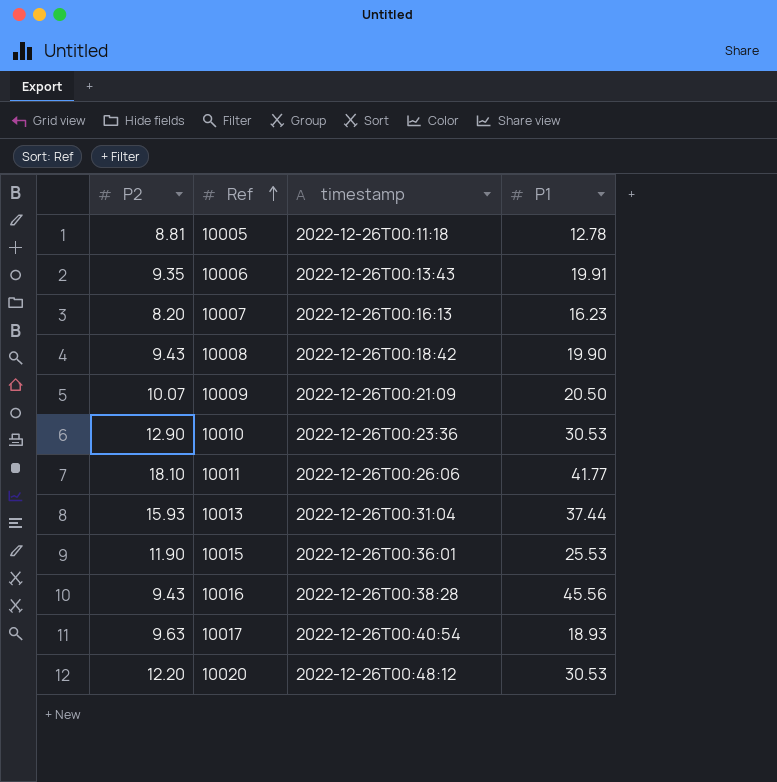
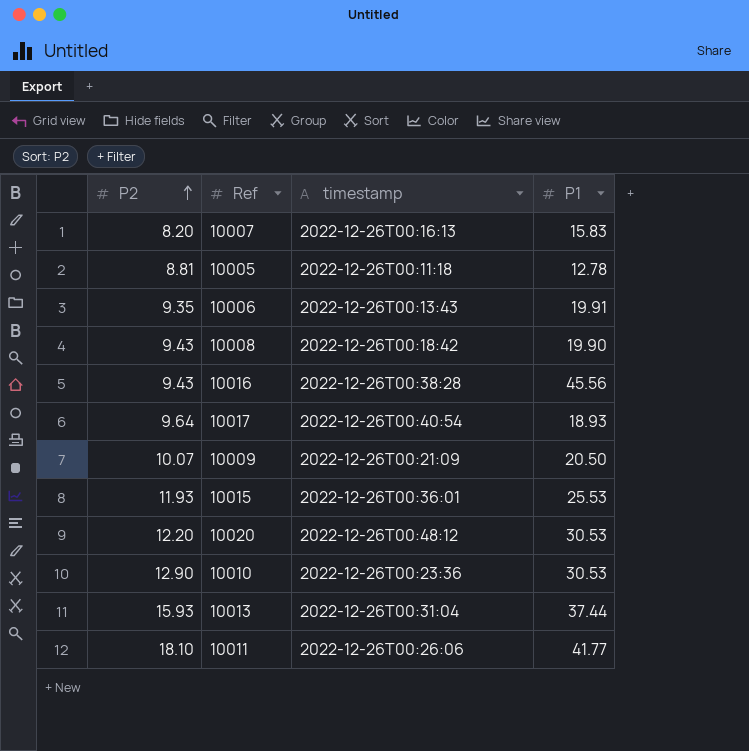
row order: Ref ascending -> P2 ascending
10007 | P1: 16.23 -> 15.83
10017 | P2: 9.63 -> 9.64
10015 | P2: 11.90 -> 11.93

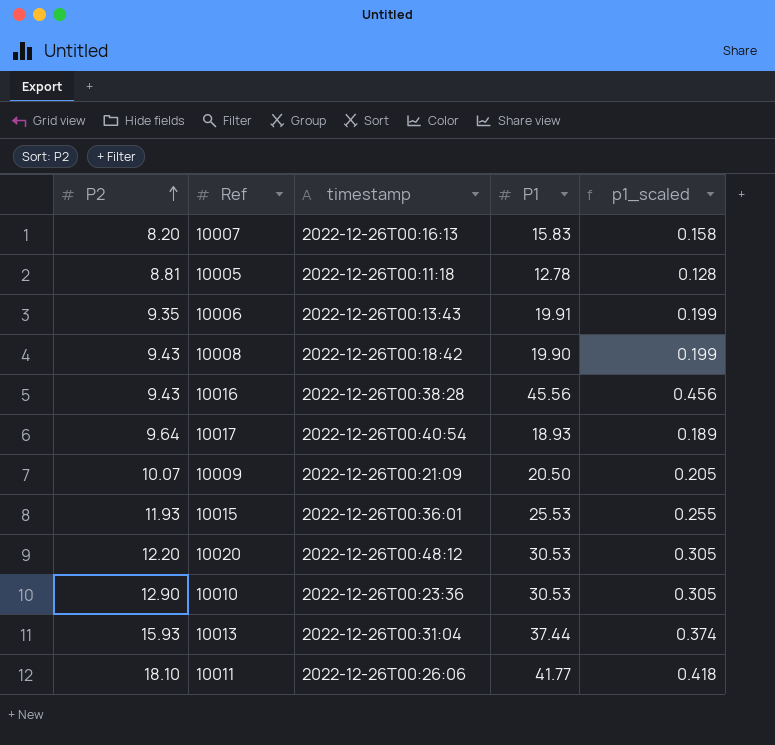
column p1_scaled | formula: none -> [P1] * 0.01

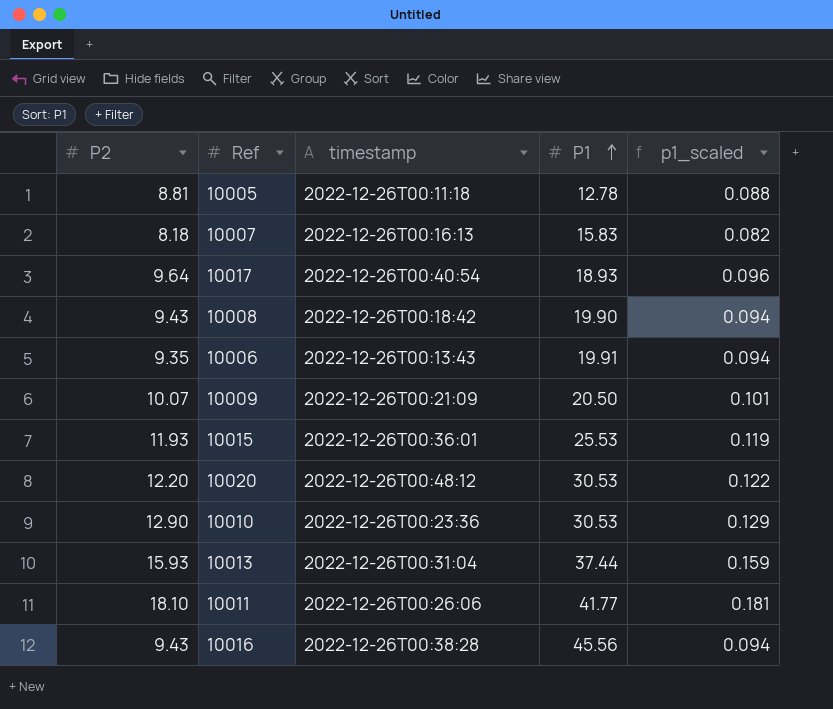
row order: P2 ascending -> P1 ascending
column p1_scaled | formula: [P1] * 0.01 -> [P2] * 0.01
10007 | P2: 8.20 -> 8.18

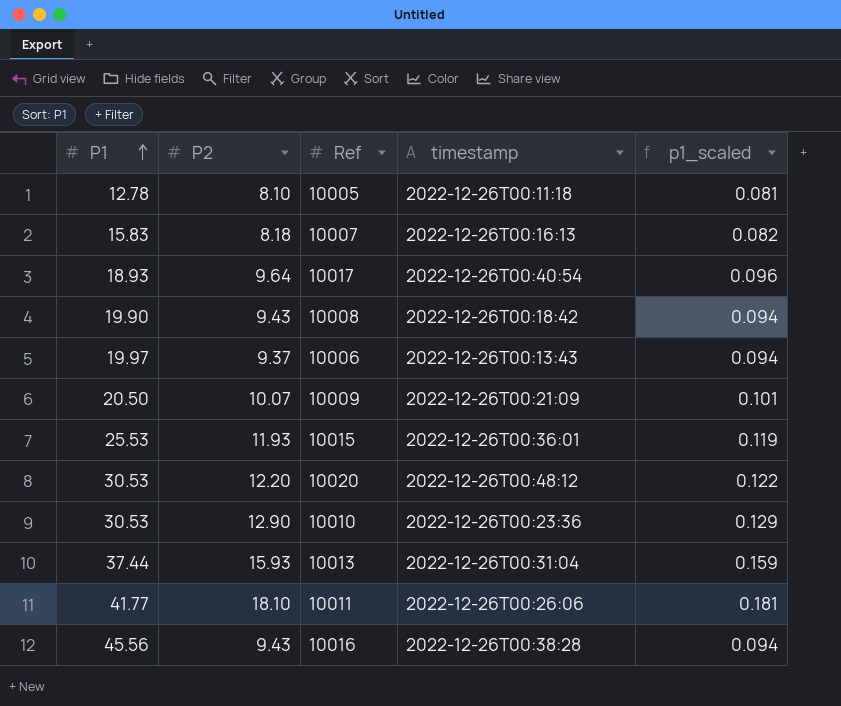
column P1 | position: 4 -> 1
10005 | P2: 8.81 -> 8.10
10005 | p1_scaled: 0.088 -> 0.081
10006 | P1: 19.91 -> 19.97
10006 | P2: 9.35 -> 9.37

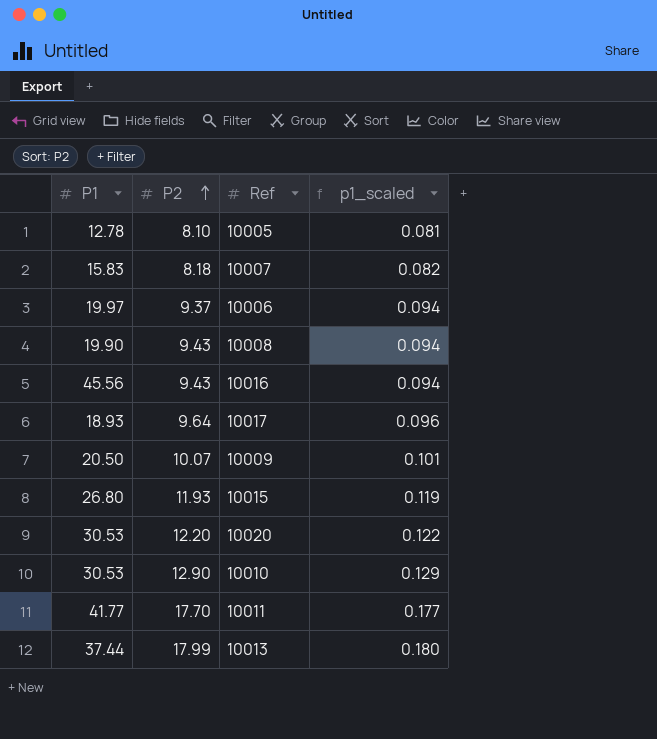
row order: P1 ascending -> P2 ascending
column timestamp | position: 4 -> none
10015 | P1: 25.53 -> 26.80
10011 | P2: 18.10 -> 17.70
10011 | p1_scaled: 0.181 -> 0.177
10013 | P2: 15.93 -> 17.99
10013 | p1_scaled: 0.159 -> 0.180

